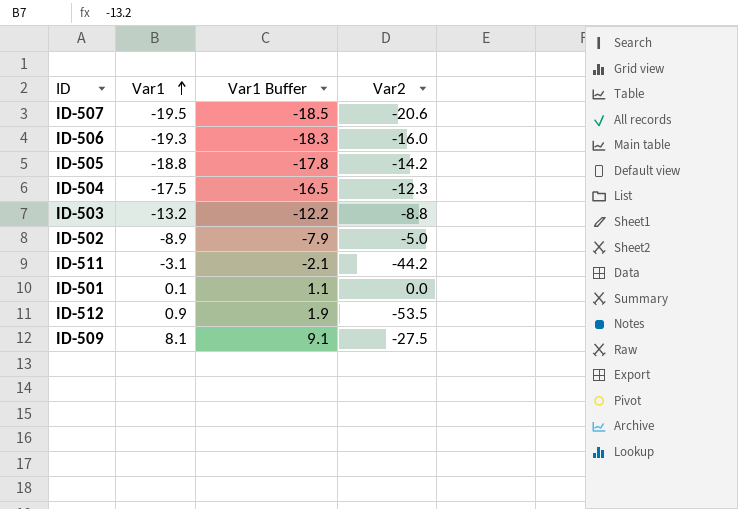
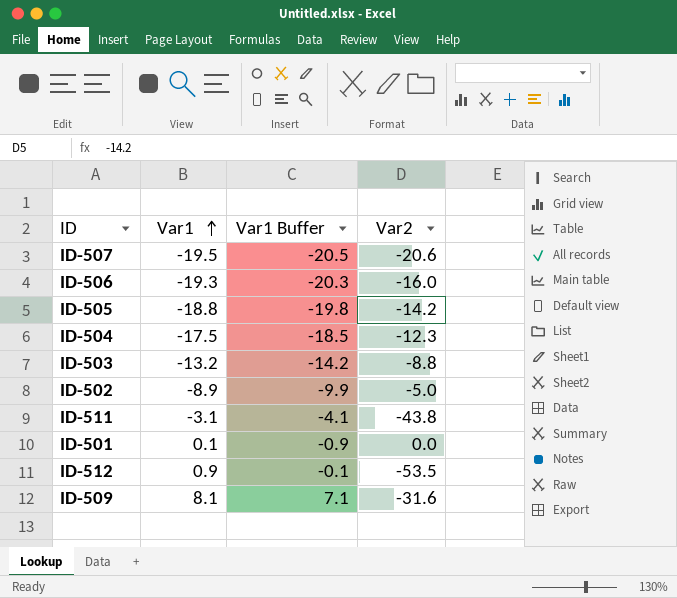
column Var1 Buffer | formula: [Var1] + 1 -> [Var1] - 1
ID-511 | Var2: -44.2 -> -43.8
ID-509 | Var2: -27.5 -> -31.6

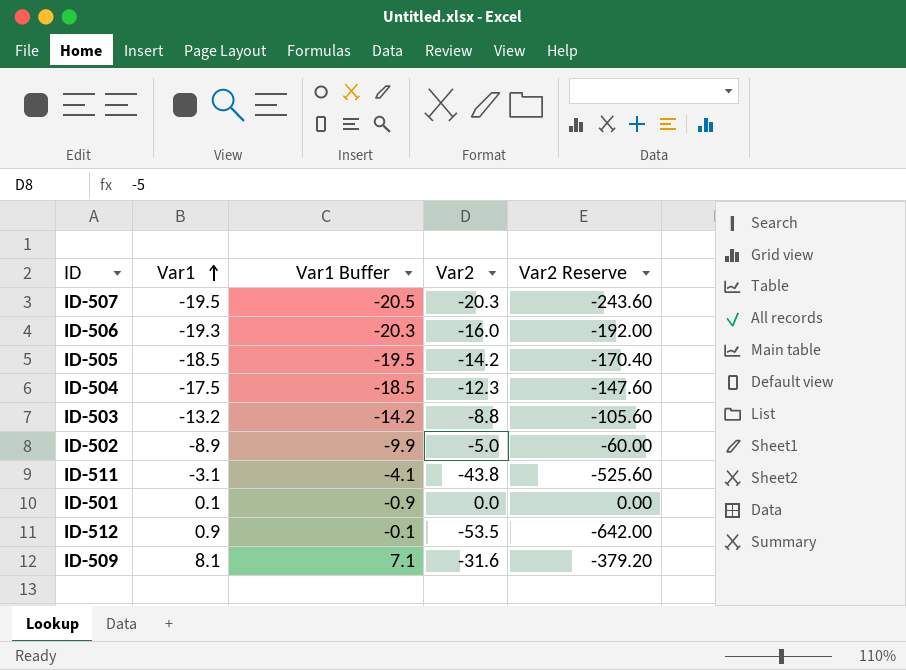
column Var2 Reserve | formula: none -> [Var2] * 12
ID-507 | Var2: -20.6 -> -20.3
ID-505 | Var1: -18.8 -> -18.5
ID-505 | Var1 Buffer: -19.8 -> -19.5

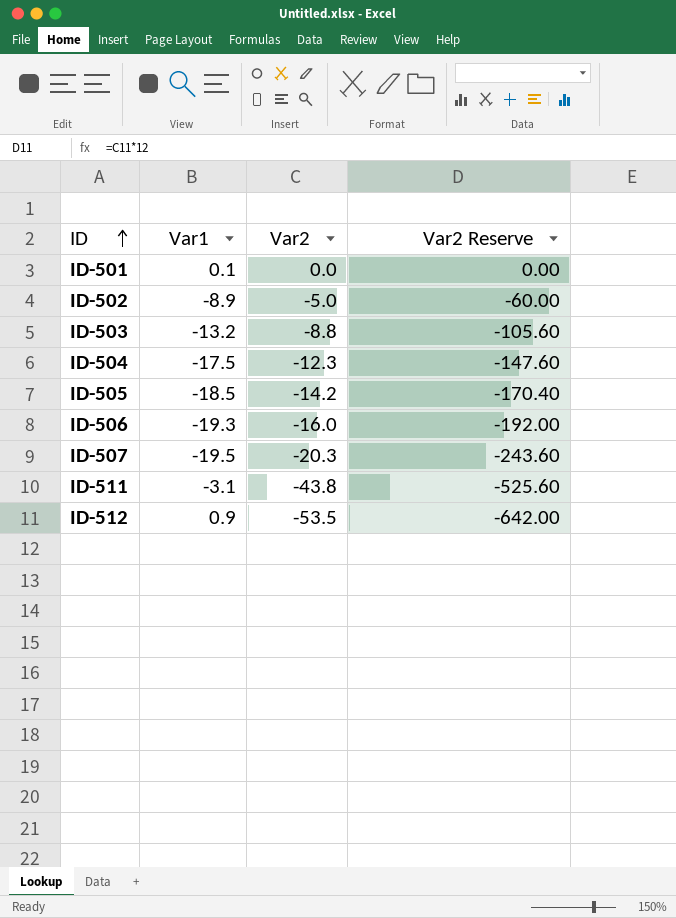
row order: Var1 ascending -> ID ascending
column Var1 Buffer | formula: [Var1] - 1 -> none
row ID-509: 8.1 | 7.1 | -31.6 | -379.20 -> none

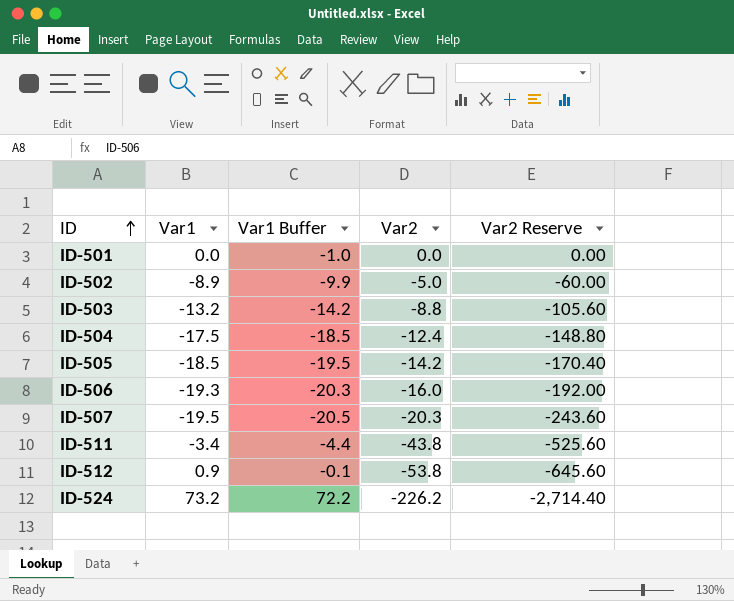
column Var1 Buffer | formula: none -> [Var1] - 1
ID-501 | Var1: 0.1 -> 0.0
ID-504 | Var2: -12.3 -> -12.4
ID-504 | Var2 Reserve: -147.60 -> -148.80
ID-511 | Var1: -3.1 -> -3.4
ID-512 | Var2: -53.5 -> -53.8
ID-512 | Var2 Reserve: -642.00 -> -645.60
row ID-524: none -> 73.2 | 72.2 | -226.2 | -2,714.40

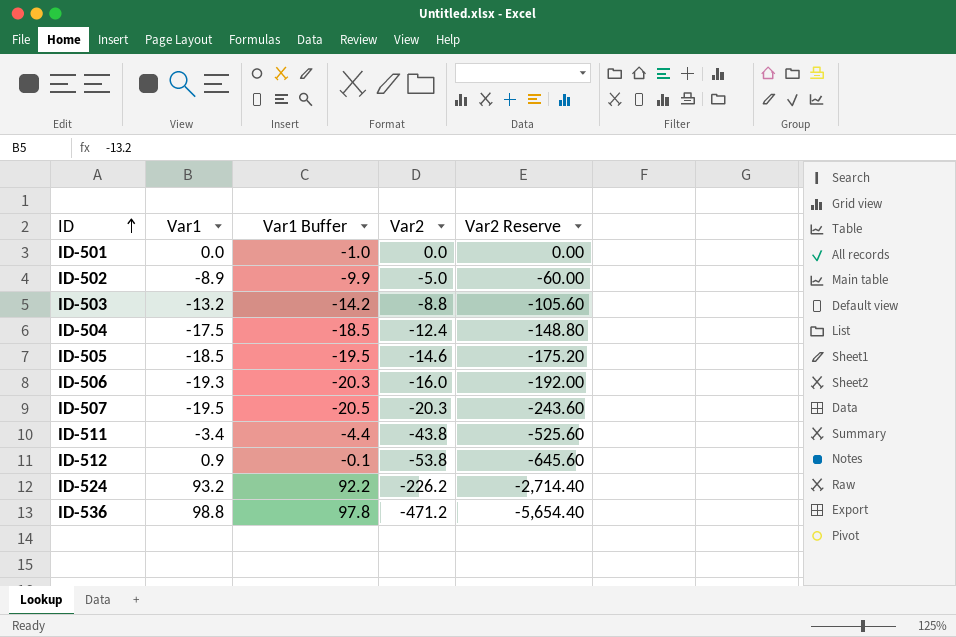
ID-505 | Var2: -14.2 -> -14.6
ID-505 | Var2 Reserve: -170.40 -> -175.20
ID-524 | Var1: 73.2 -> 93.2
ID-524 | Var1 Buffer: 72.2 -> 92.2
row ID-536: none -> 98.8 | 97.8 | -471.2 | -5,654.40

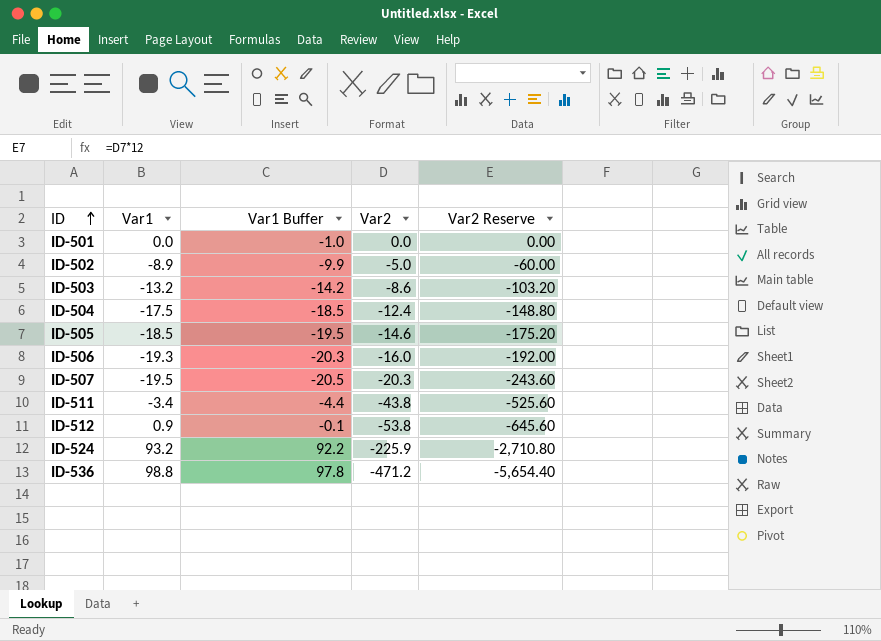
ID-503 | Var2: -8.8 -> -8.6
ID-503 | Var2 Reserve: -105.60 -> -103.20
ID-524 | Var2: -226.2 -> -225.9
ID-524 | Var2 Reserve: -2,714.40 -> -2,710.80

